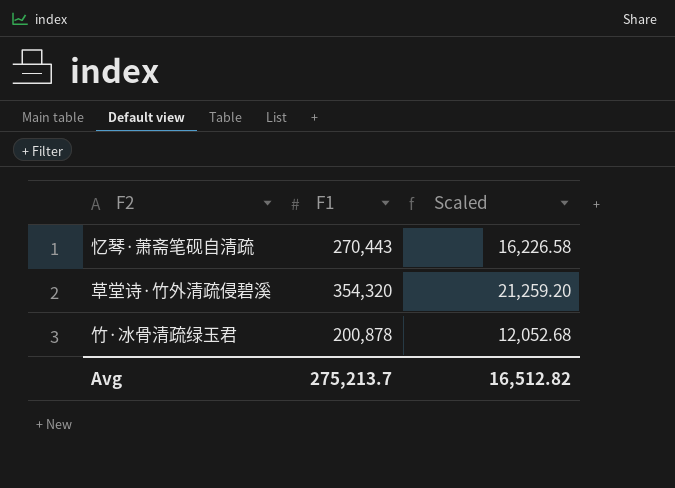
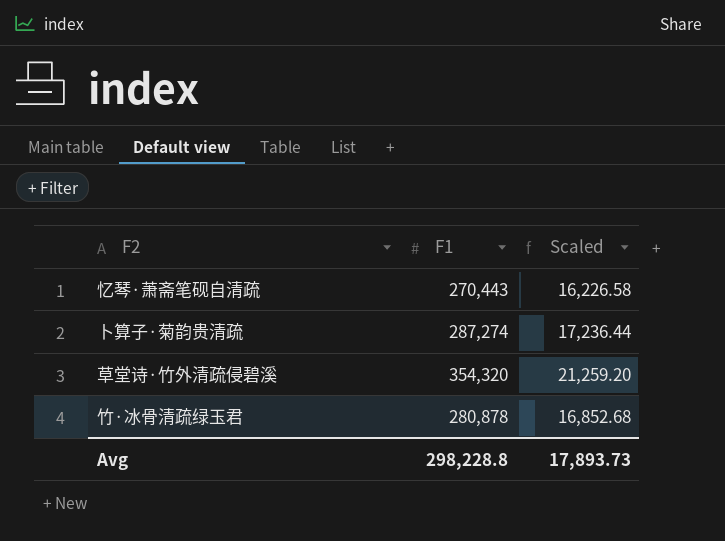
row 卜算子·菊韵贵清疏: none -> 287,274 | 17,236.44
竹·冰骨清疏绿玉君 | F1: 200,878 -> 280,878
竹·冰骨清疏绿玉君 | Scaled: 12,052.68 -> 16,852.68
Avg | F1: 275,213.7 -> 298,228.8
Avg | Scaled: 16,512.82 -> 17,893.73

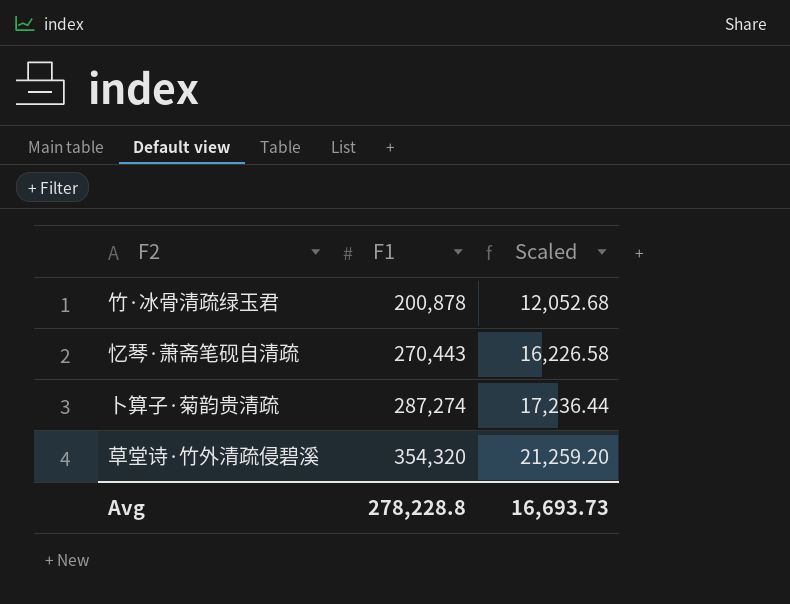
row order: none -> F1 ascending
竹·冰骨清疏绿玉君 | F1: 280,878 -> 200,878
竹·冰骨清疏绿玉君 | Scaled: 16,852.68 -> 12,052.68
Avg | F1: 298,228.8 -> 278,228.8
Avg | Scaled: 17,893.73 -> 16,693.73

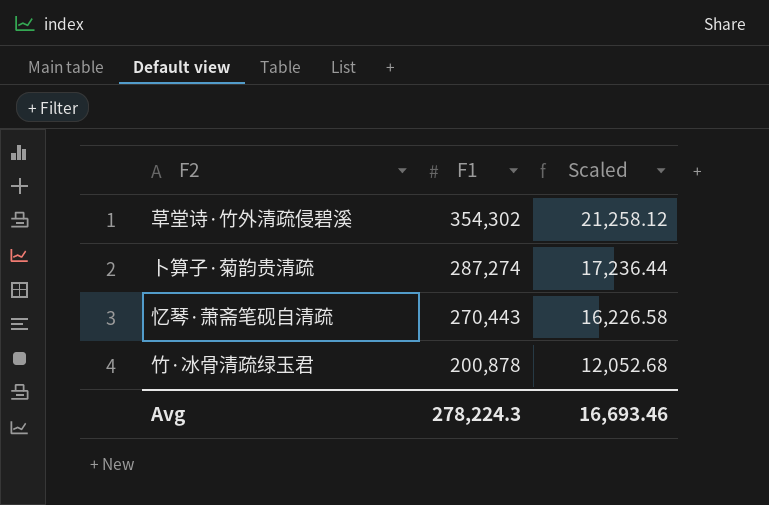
row order: F1 ascending -> F1 descending
草堂诗·竹外清疏侵碧溪 | F1: 354,320 -> 354,302
草堂诗·竹外清疏侵碧溪 | Scaled: 21,259.20 -> 21,258.12
Avg | F1: 278,228.8 -> 278,224.3
Avg | Scaled: 16,693.73 -> 16,693.46

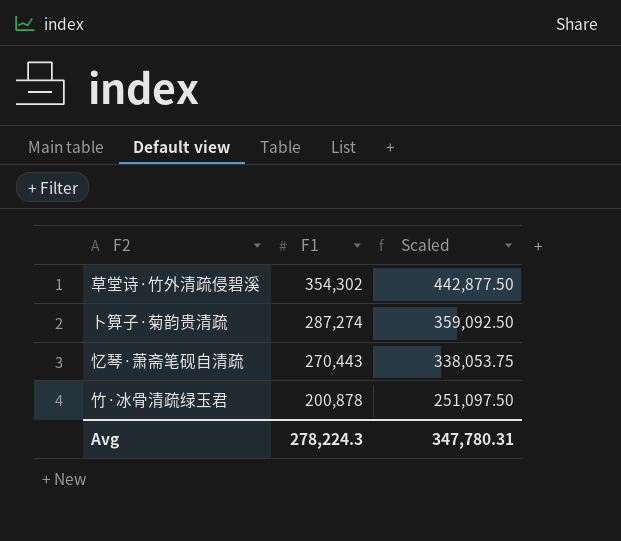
column Scaled | formula: [F1] * 0.06 -> [F1] * 1.25
Avg | Scaled: 16,693.46 -> 347,780.31

